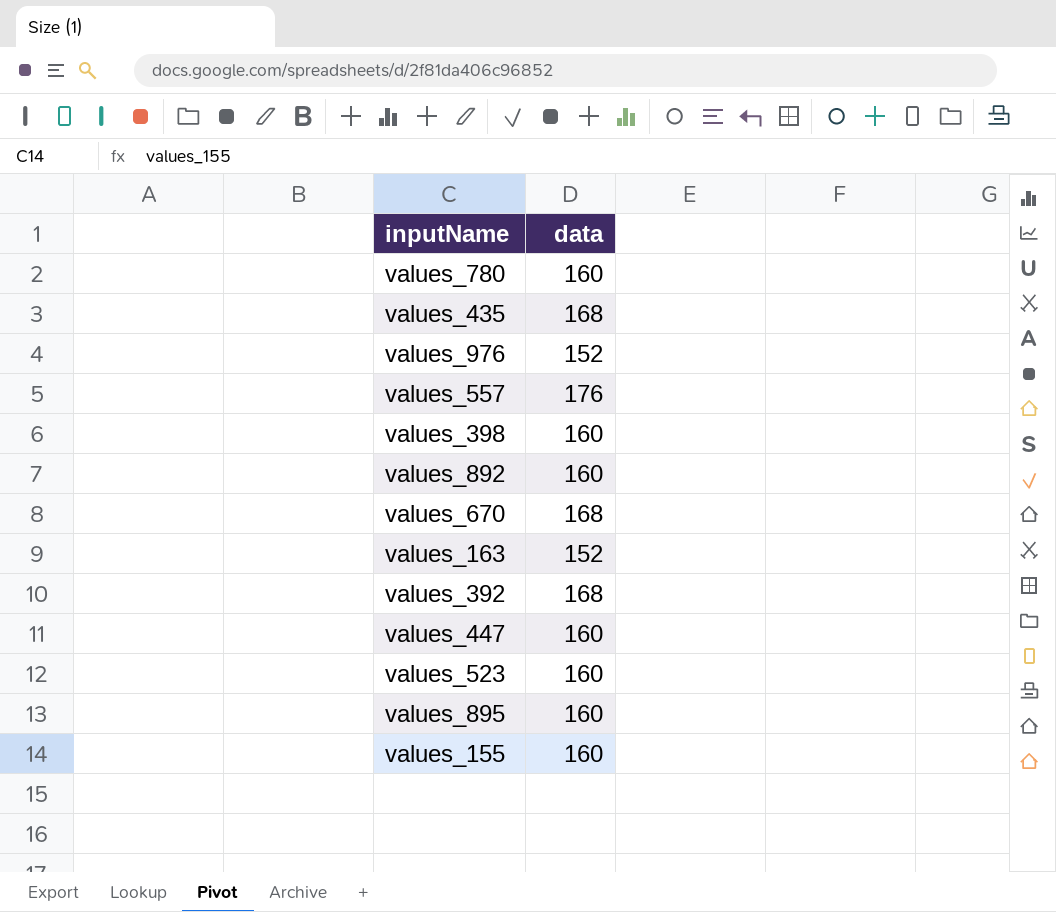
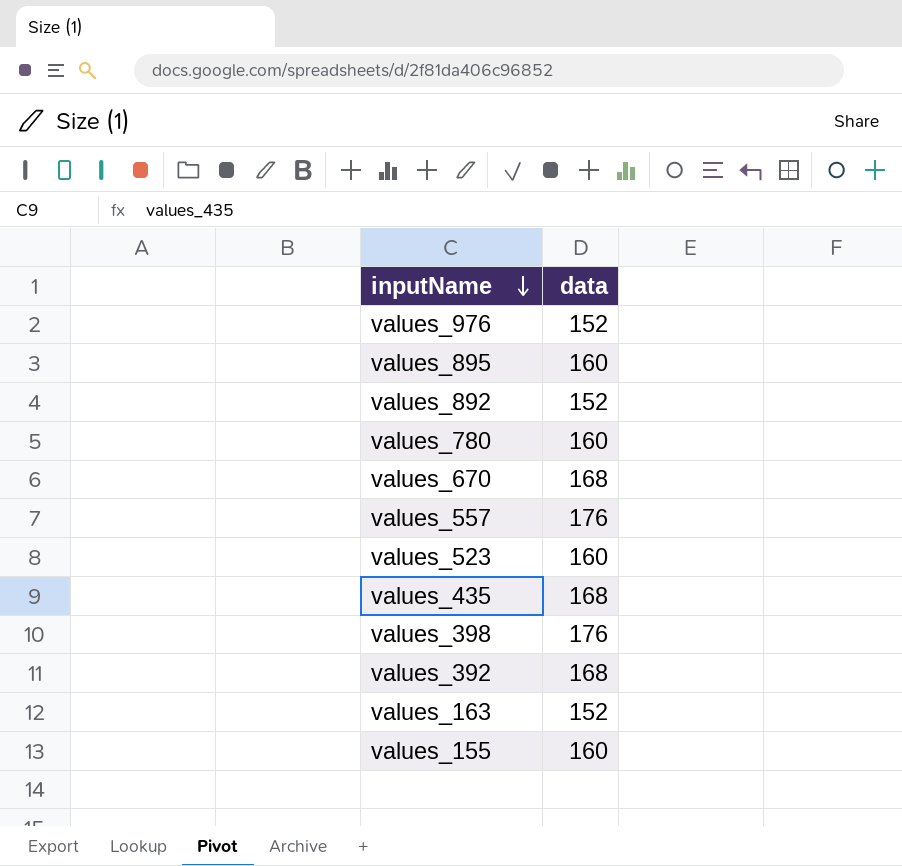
row order: none -> inputName descending
row values_447: 160 -> none
values_892 | data: 160 -> 152
values_398 | data: 160 -> 176

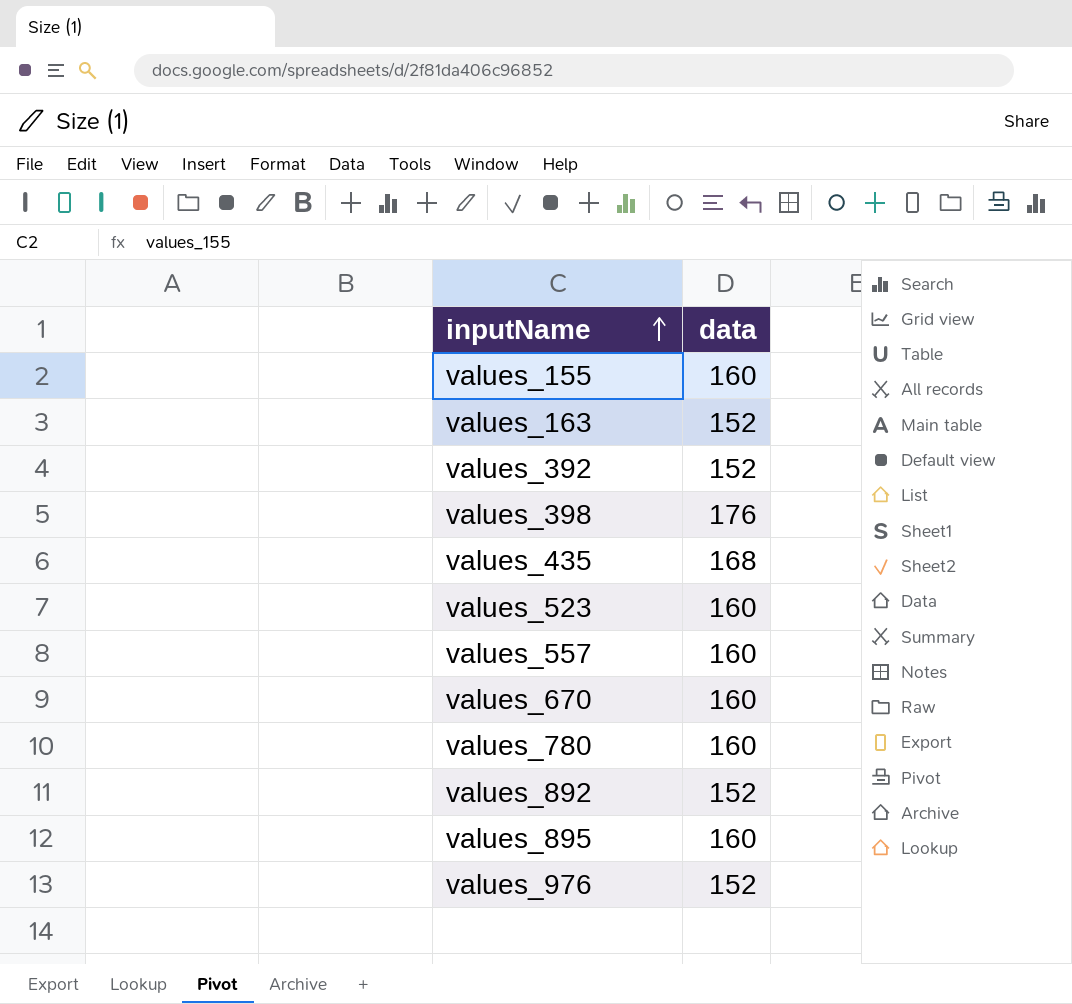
row order: inputName descending -> inputName ascending
values_392 | data: 168 -> 152
values_557 | data: 176 -> 160
values_670 | data: 168 -> 160

